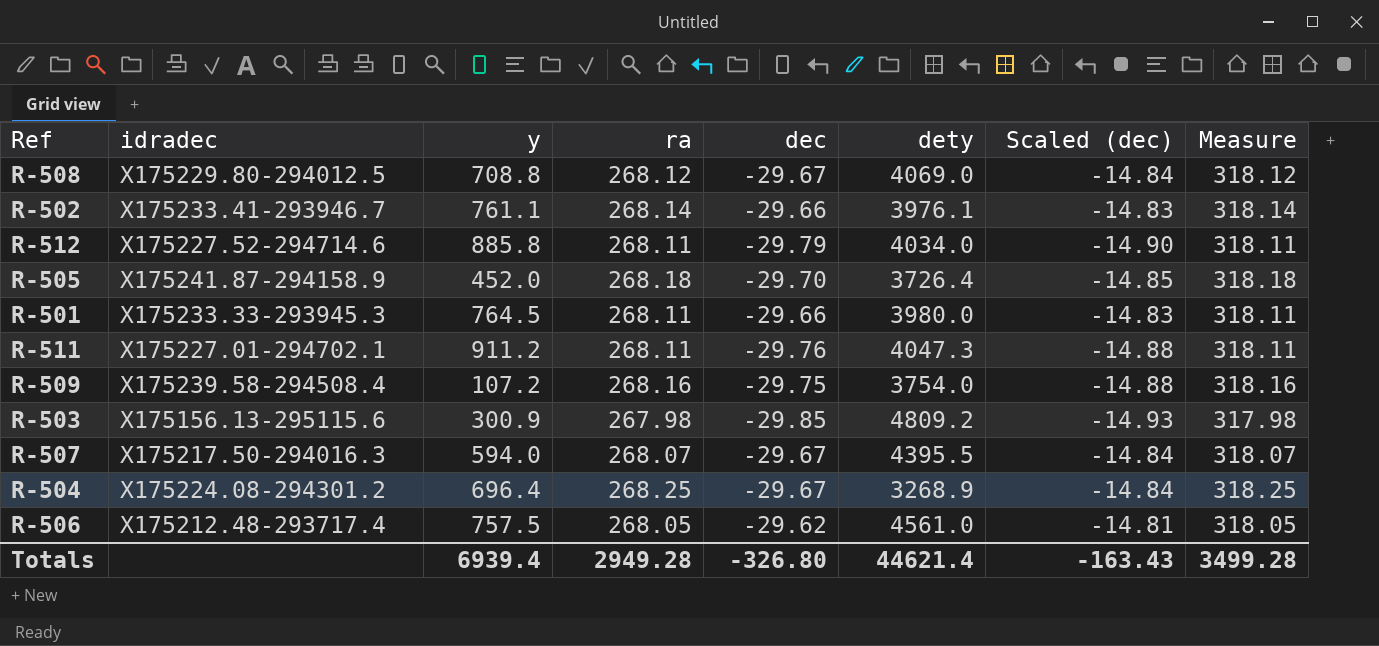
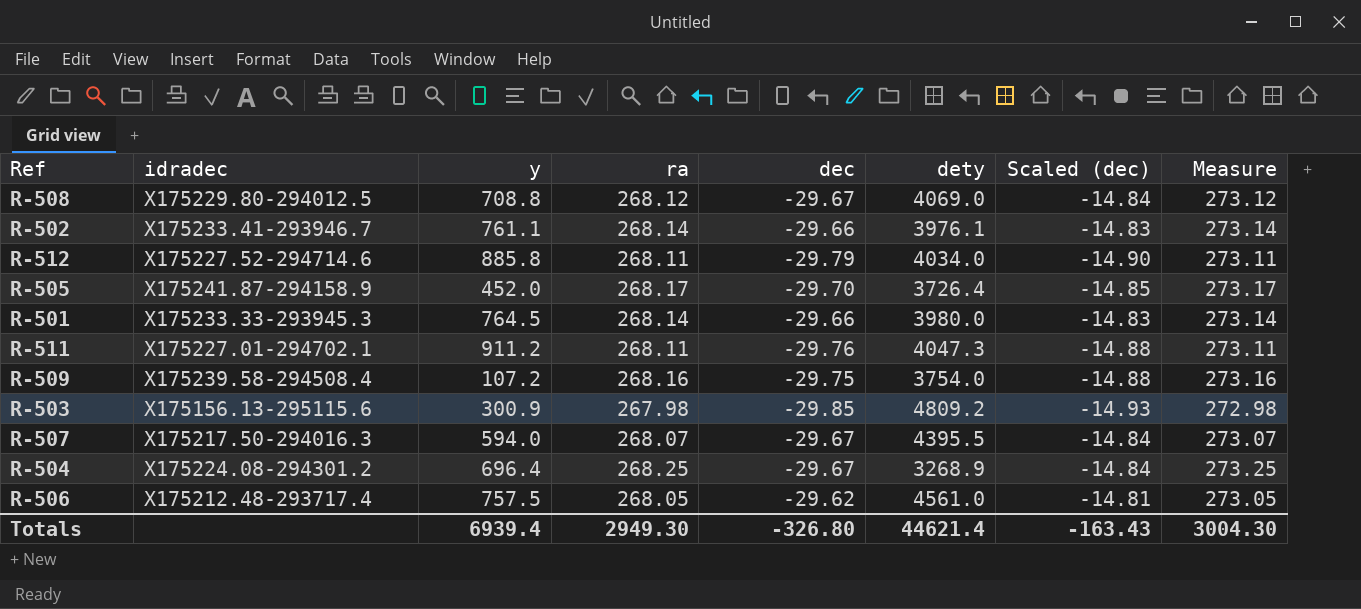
column Measure | formula: [ra] + 50 -> [ra] + 5
R-505 | ra: 268.18 -> 268.17
R-501 | ra: 268.11 -> 268.14
Totals | ra: 2949.28 -> 2949.30
Totals | Measure: 3499.28 -> 3004.30

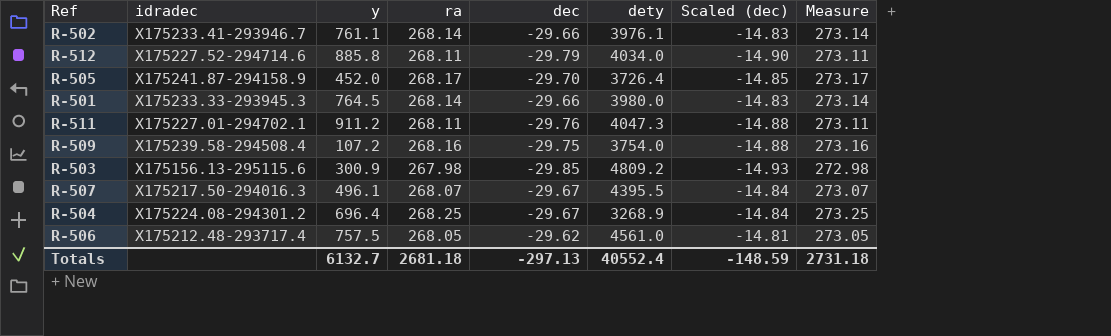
row R-508: X175229.80-294012.5 | 708.8 | 268.12 | -29.67 | 4069.0 | -14.84 | 273.12 -> none
R-507 | y: 594.0 -> 496.1
Totals | y: 6939.4 -> 6132.7
Totals | ra: 2949.30 -> 2681.18
Totals | dec: -326.80 -> -297.13
Totals | dety: 44621.4 -> 40552.4
Totals | Scaled (dec): -163.43 -> -148.59
Totals | Measure: 3004.30 -> 2731.18

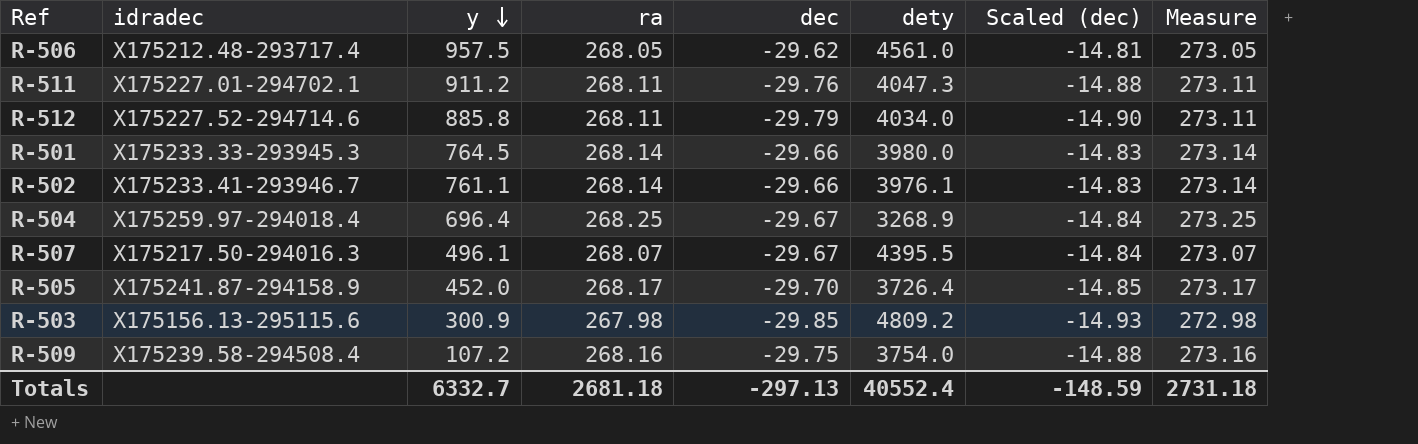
row order: none -> y descending
R-506 | y: 757.5 -> 957.5
R-504 | idradec: X175224.08-294301.2 -> X175259.97-294018.4
Totals | y: 6132.7 -> 6332.7

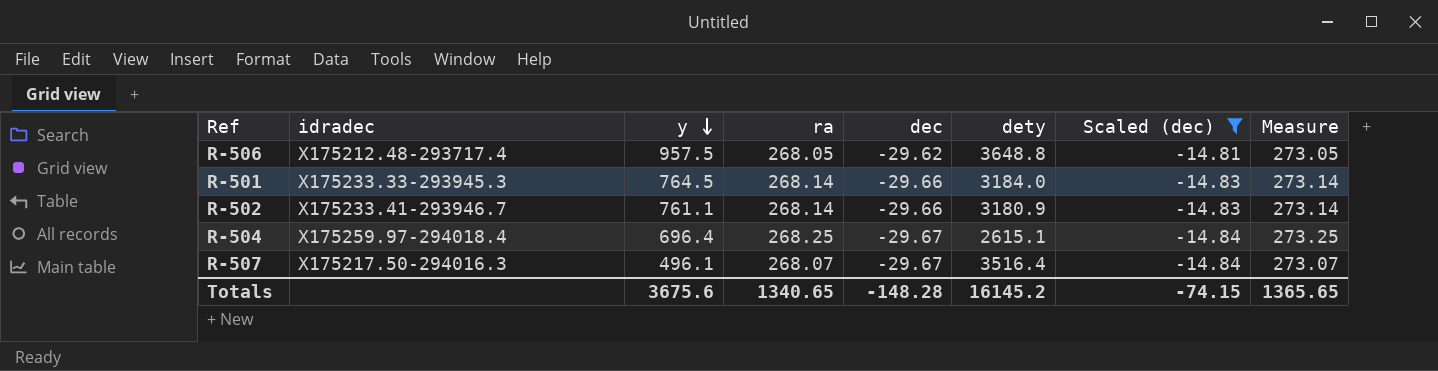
filter: none -> Scaled (dec) >= -14.84
R-506 | dety: 4561.0 -> 3648.8
R-501 | dety: 3980.0 -> 3184.0
R-502 | dety: 3976.1 -> 3180.9
R-504 | dety: 3268.9 -> 2615.1
R-507 | dety: 4395.5 -> 3516.4
Totals | y: 6332.7 -> 3675.6
Totals | ra: 2681.18 -> 1340.65
Totals | dec: -297.13 -> -148.28
Totals | dety: 40552.4 -> 16145.2
Totals | Scaled (dec): -148.59 -> -74.15
Totals | Measure: 2731.18 -> 1365.65

